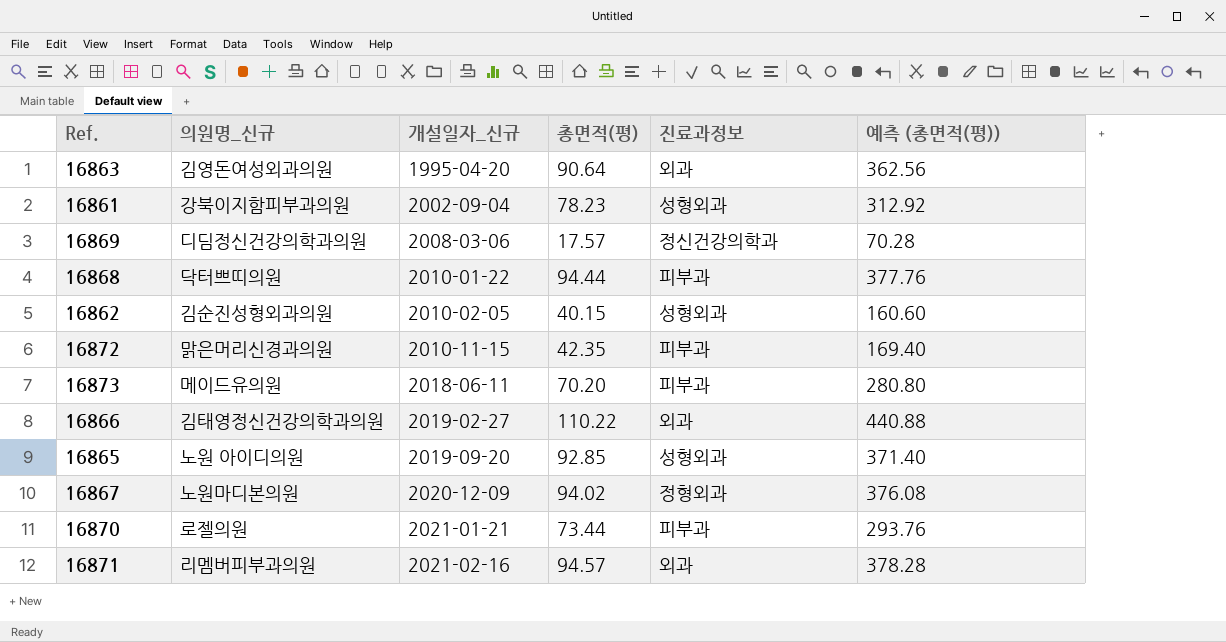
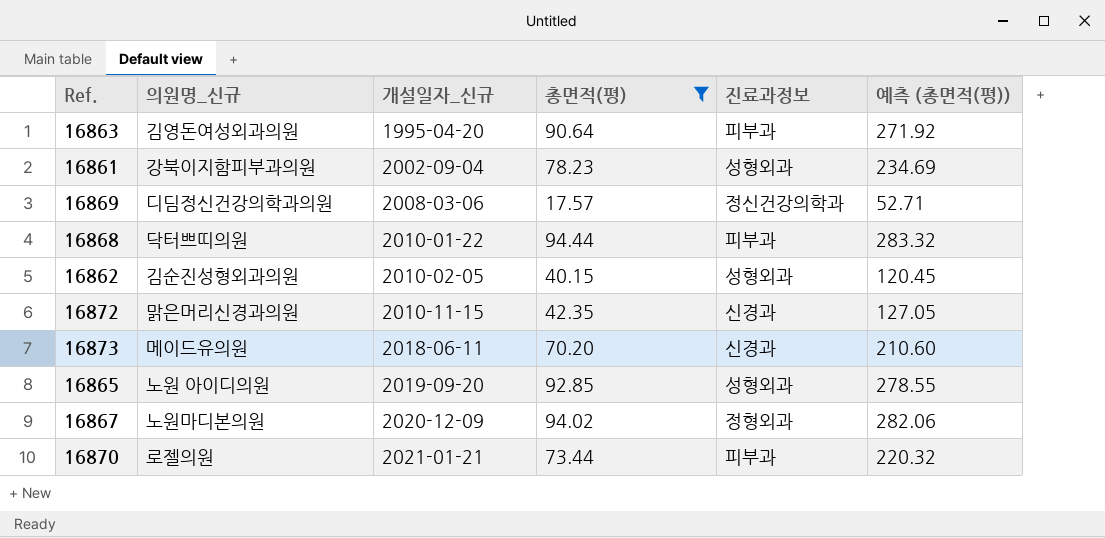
filter: none -> 총면적(평) <= 94.44
column 예측 (총면적(평)) | formula: [총면적(평)] * 4 -> [총면적(평)] * 3
16863 | 진료과정보: 외과 -> 피부과
16872 | 진료과정보: 피부과 -> 신경과
16873 | 진료과정보: 피부과 -> 신경과

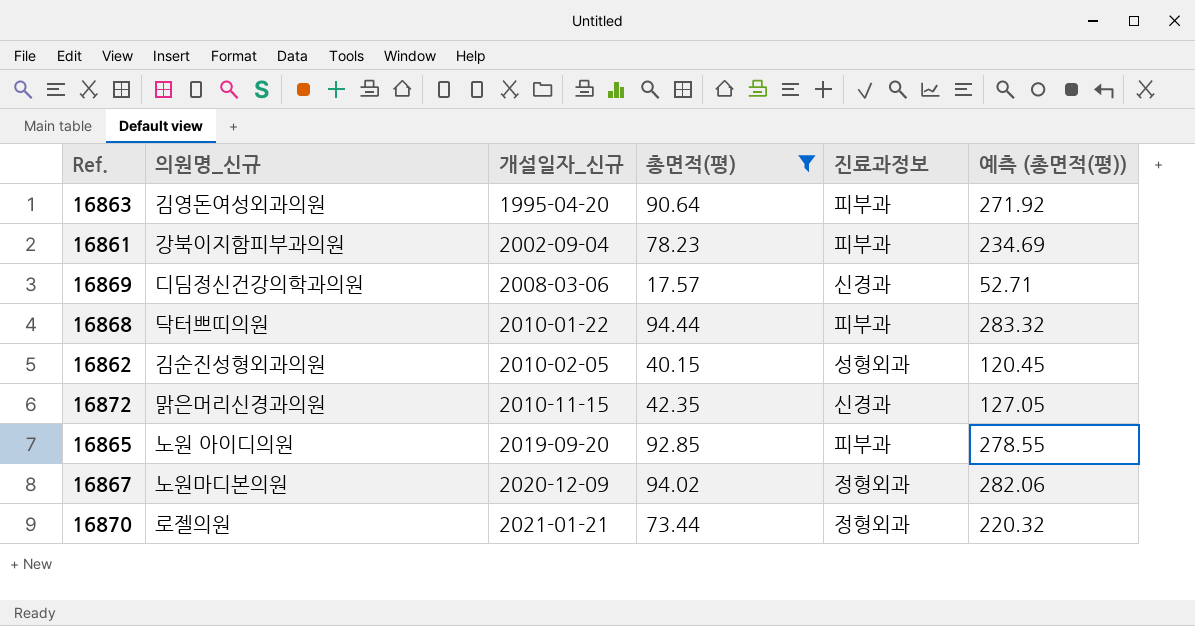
row 16873: 메이드유의원 | 2018-06-11 | 70.20 | 신경과 | 210.60 -> none
16861 | 진료과정보: 성형외과 -> 피부과
16869 | 진료과정보: 정신건강의학과 -> 신경과
16865 | 진료과정보: 성형외과 -> 피부과
16870 | 진료과정보: 피부과 -> 정형외과

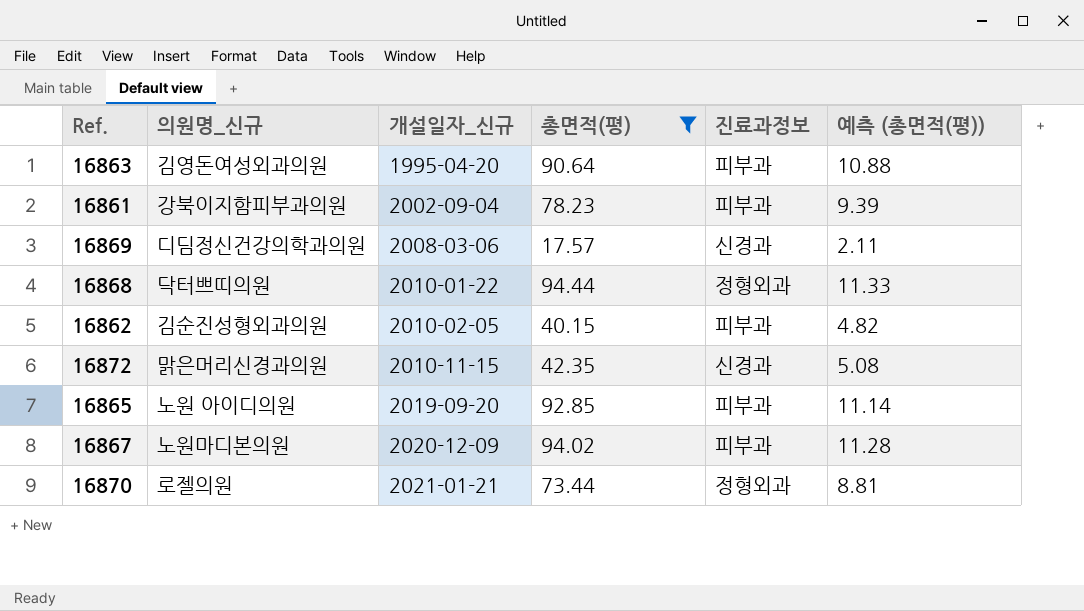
column 예측 (총면적(평)) | formula: [총면적(평)] * 3 -> [총면적(평)] * 0.12
16868 | 진료과정보: 피부과 -> 정형외과
16862 | 진료과정보: 성형외과 -> 피부과
16867 | 진료과정보: 정형외과 -> 피부과

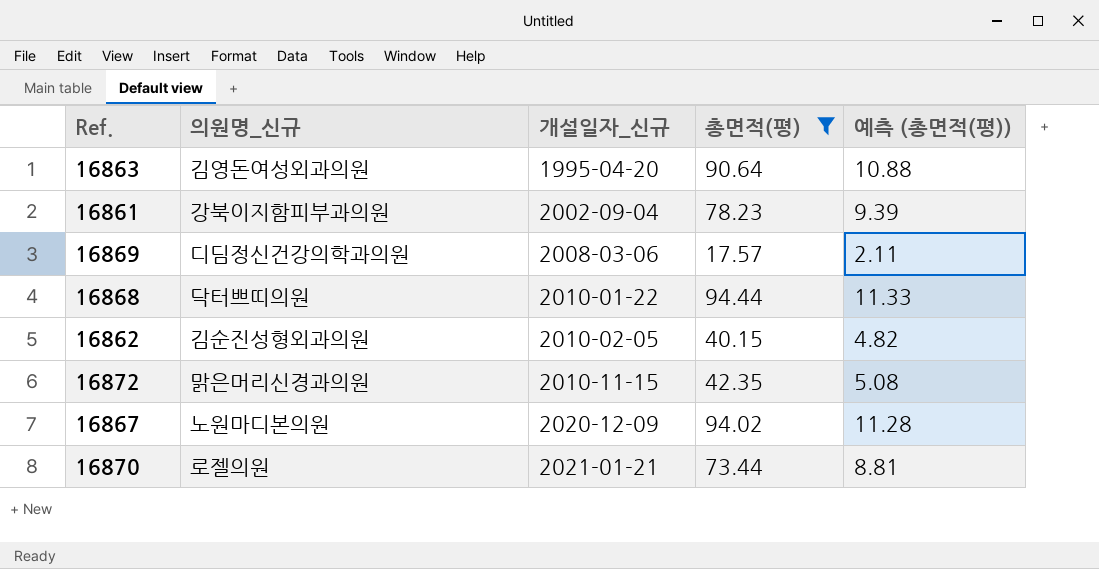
column 진료과정보 | position: 5 -> none
row 16865: 노원 아이디의원 | 2019-09-20 | 92.85 | 피부과 | 11.14 -> none

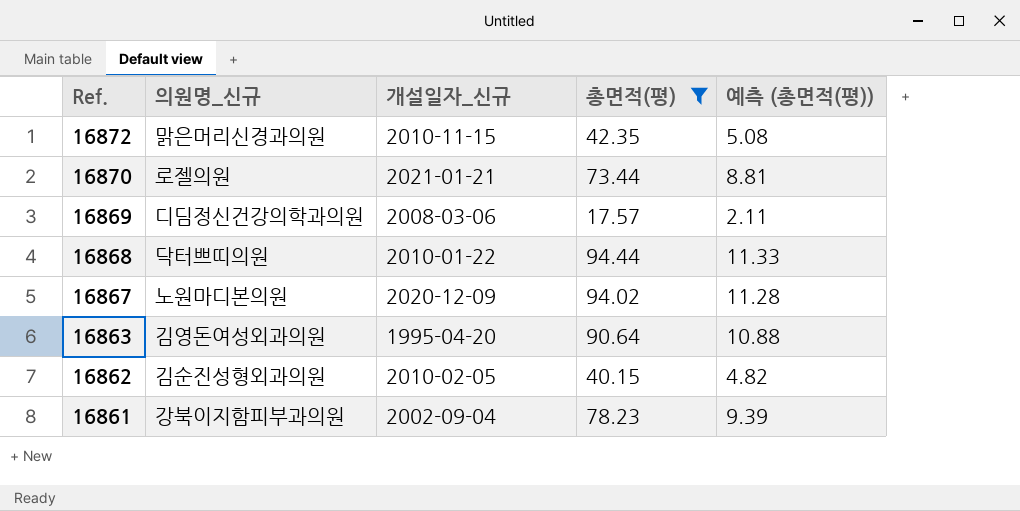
row order: 개설일자_신규 ascending -> Ref. descending

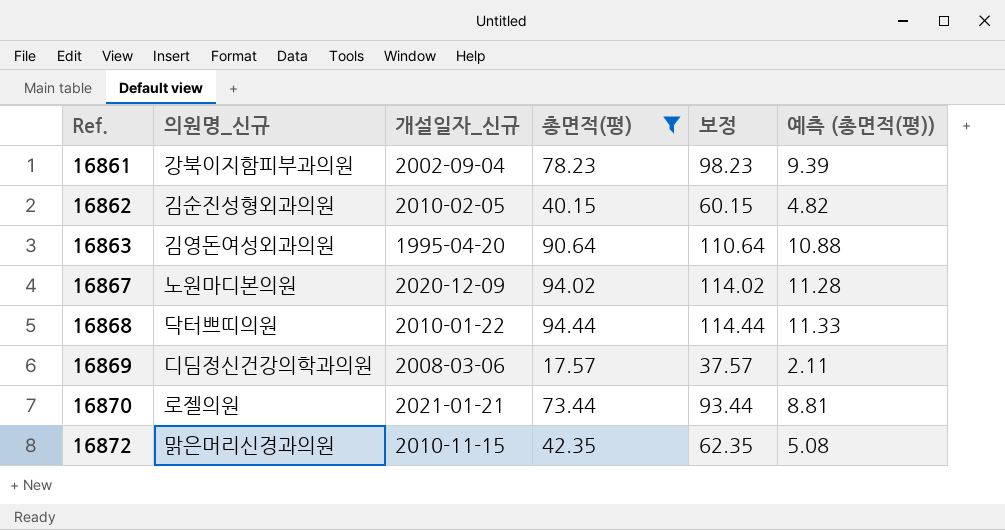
row order: Ref. descending -> Ref. ascending
column 보정 | formula: none -> [총면적(평)] + 20

